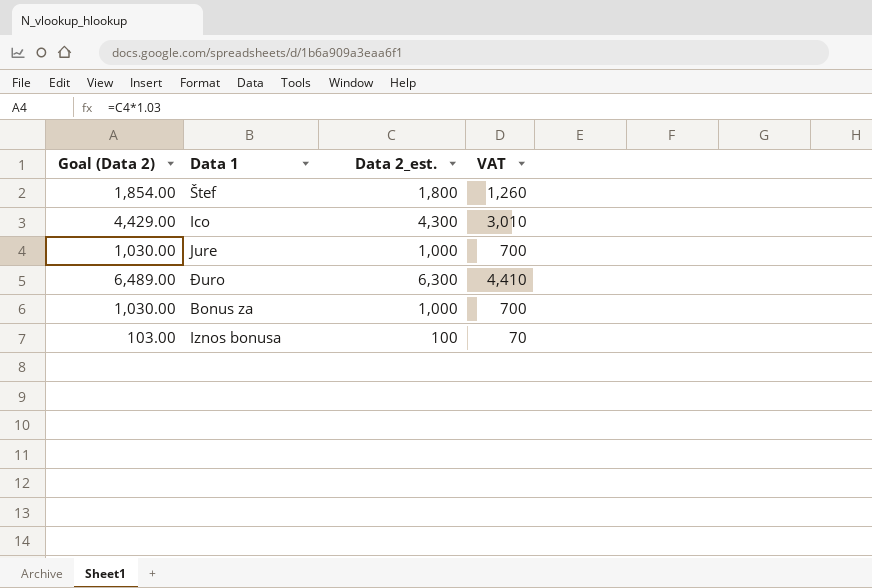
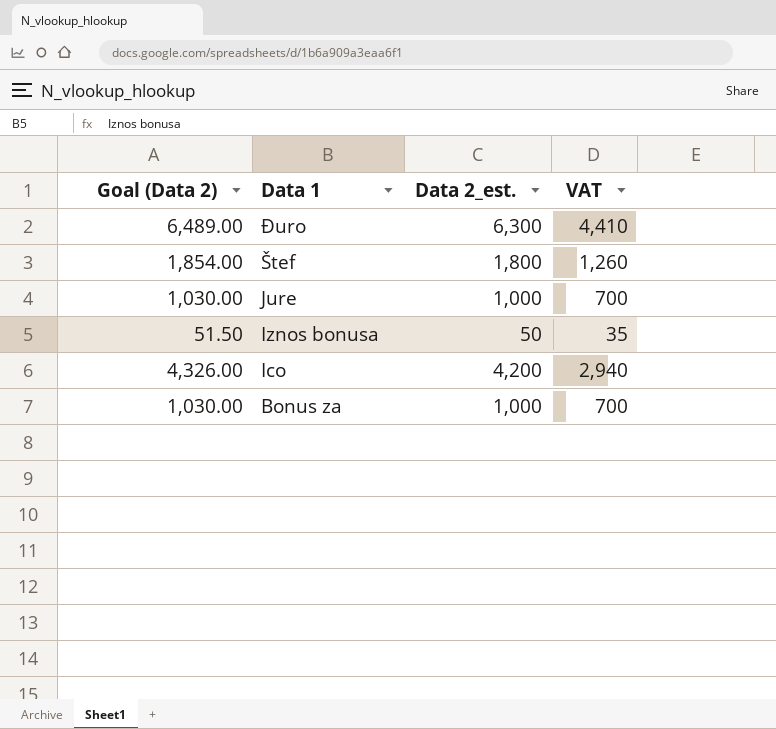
row order: none -> Data 1 descending
Iznos bonusa | Goal (Data 2): 103.00 -> 51.50
Iznos bonusa | Data 2_est.: 100 -> 50
Iznos bonusa | VAT: 70 -> 35
Ico | Goal (Data 2): 4,429.00 -> 4,326.00
Ico | Data 2_est.: 4,300 -> 4,200
Ico | VAT: 3,010 -> 2,940

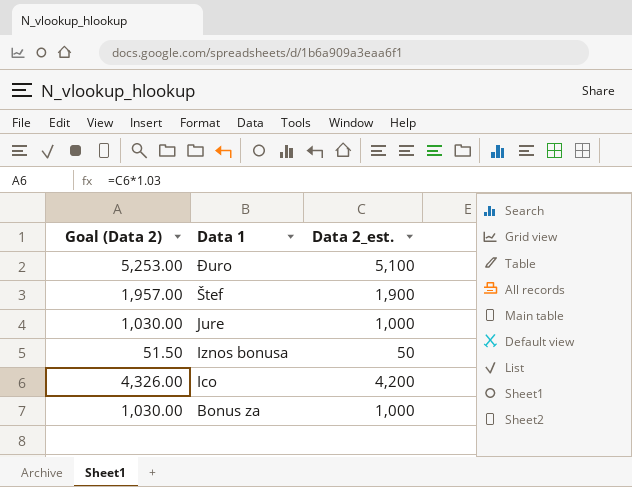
column VAT | formula: [Data 2_est.] * 0.7 -> none
Đuro | Goal (Data 2): 6,489.00 -> 5,253.00
Đuro | Data 2_est.: 6,300 -> 5,100
Štef | Goal (Data 2): 1,854.00 -> 1,957.00
Štef | Data 2_est.: 1,800 -> 1,900

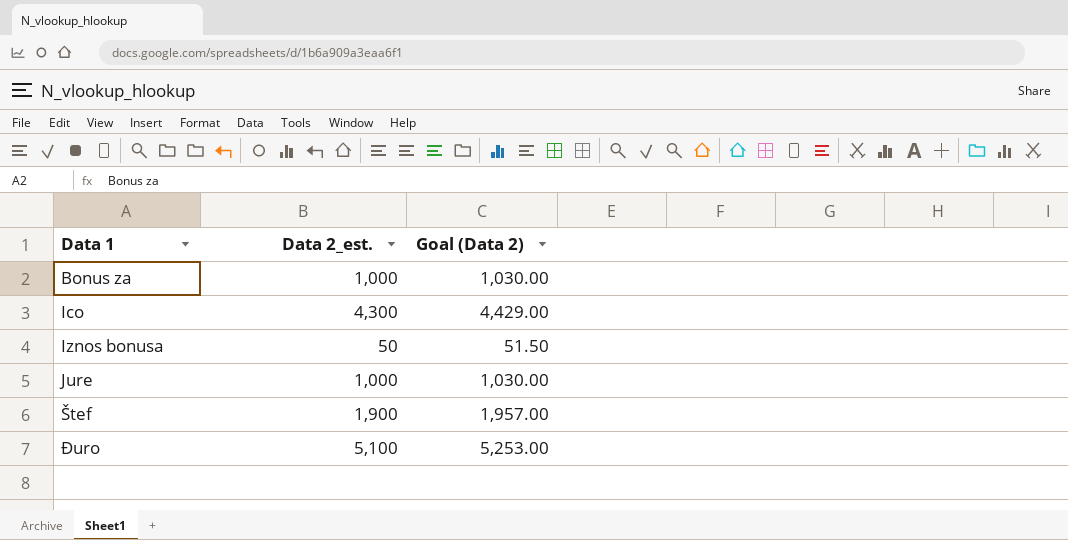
row order: Data 1 descending -> Data 1 ascending
column Goal (Data 2) | position: 1 -> 3
Ico | Data 2_est.: 4,200 -> 4,300
Ico | Goal (Data 2): 4,326.00 -> 4,429.00

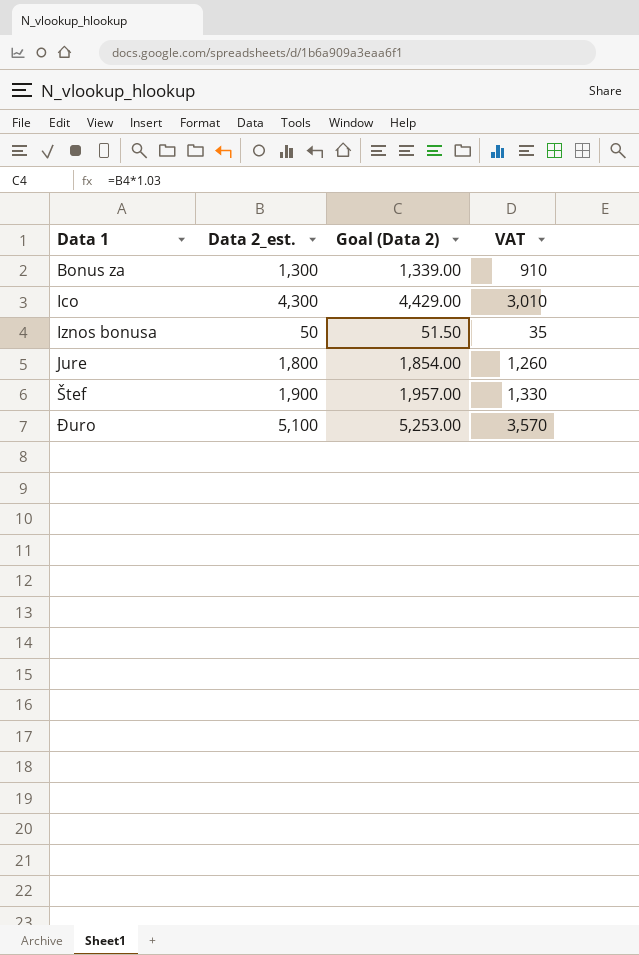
column VAT | formula: none -> [Data 2_est.] * 0.7
Bonus za | Data 2_est.: 1,000 -> 1,300
Bonus za | Goal (Data 2): 1,030.00 -> 1,339.00
Jure | Data 2_est.: 1,000 -> 1,800
Jure | Goal (Data 2): 1,030.00 -> 1,854.00

